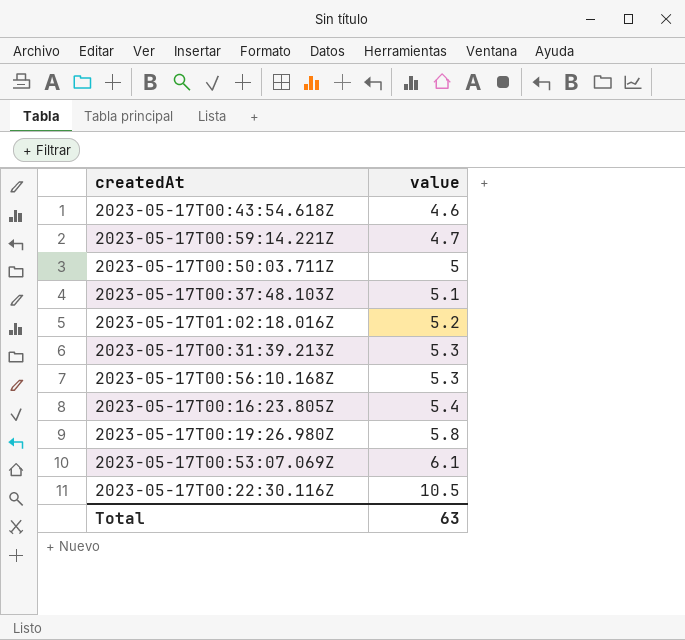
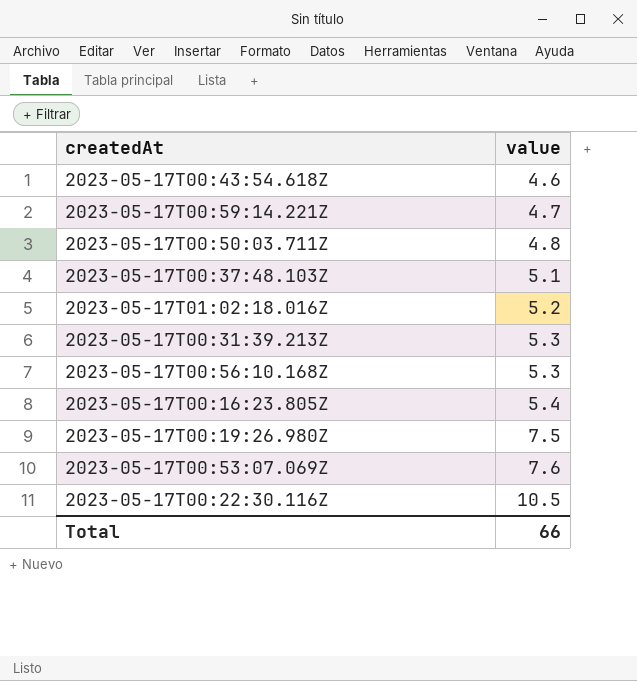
2023-05-17T00:50:03.711Z | value: 5 -> 4.8
2023-05-17T00:19:26.980Z | value: 5.8 -> 7.5
2023-05-17T00:53:07.069Z | value: 6.1 -> 7.6
Total | value: 63 -> 66

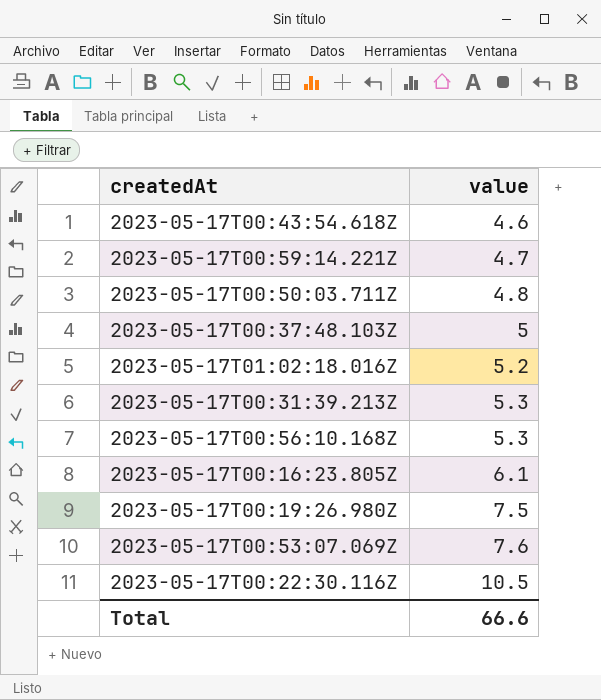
2023-05-17T00:37:48.103Z | value: 5.1 -> 5
2023-05-17T00:16:23.805Z | value: 5.4 -> 6.1
Total | value: 66 -> 66.6

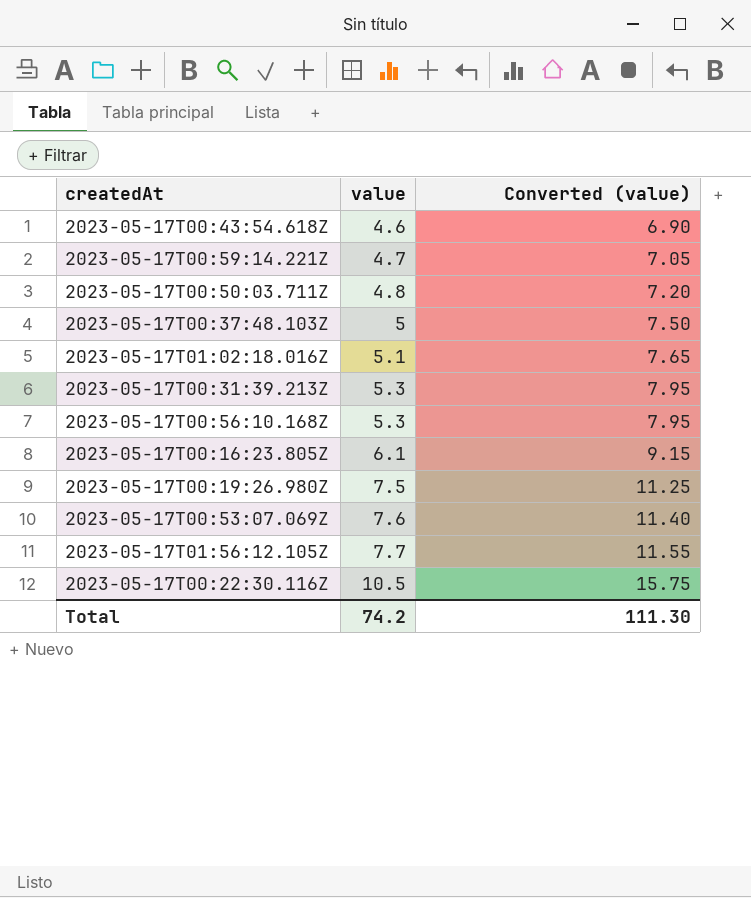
column Converted (value) | formula: none -> [value] * 1.5
2023-05-17T01:02:18.016Z | value: 5.2 -> 5.1
row 2023-05-17T01:56:12.105Z: none -> 7.7 | 11.55
Total | value: 66.6 -> 74.2

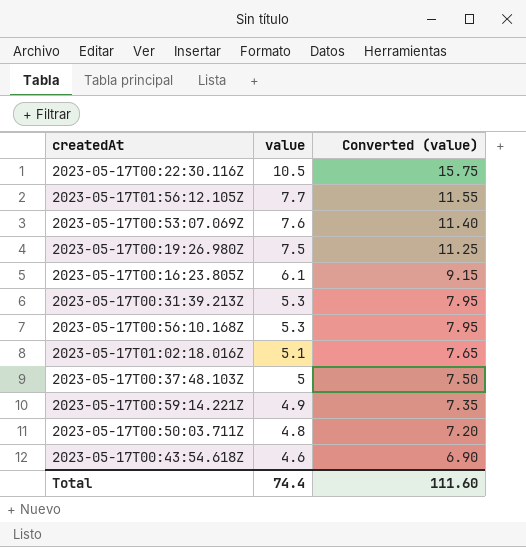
row order: value ascending -> value descending
2023-05-17T00:59:14.221Z | value: 4.7 -> 4.9
2023-05-17T00:59:14.221Z | Converted (value): 7.05 -> 7.35
Total | value: 74.2 -> 74.4
Total | Converted (value): 111.30 -> 111.60

